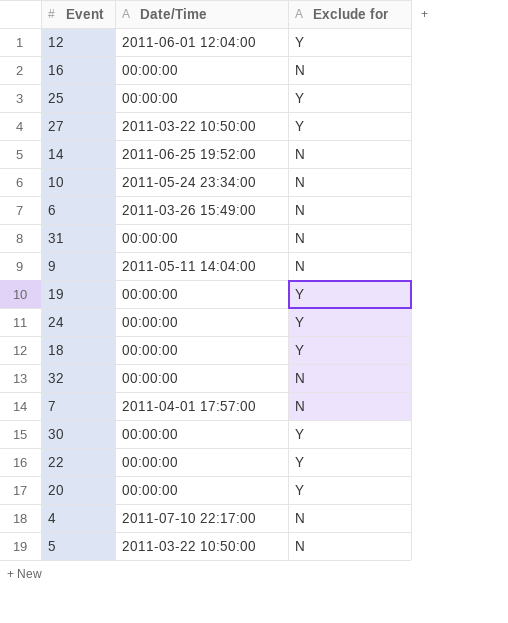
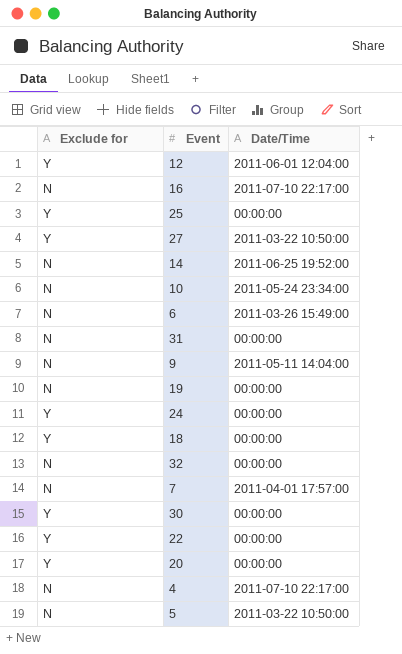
column Exclude for | position: 3 -> 1
16 | Date/Time: 00:00:00 -> 2011-07-10 22:17:00
19 | Exclude for: Y -> N

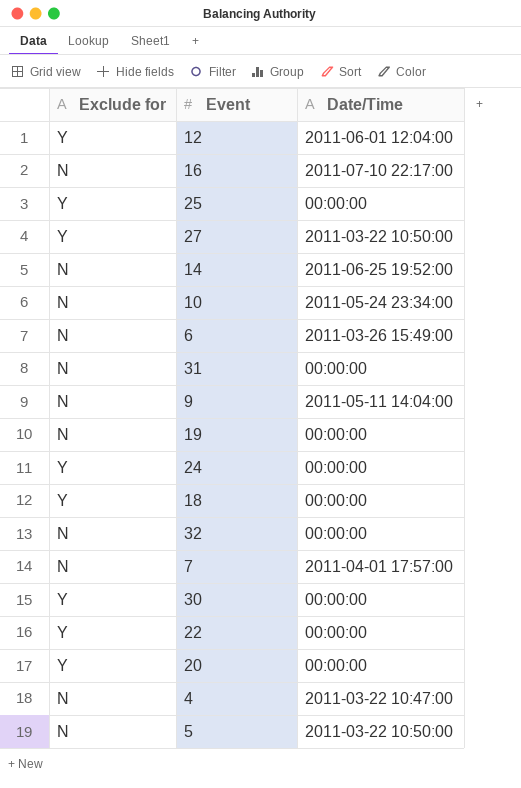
4 | Date/Time: 2011-07-10 22:17:00 -> 2011-03-22 10:47:00

